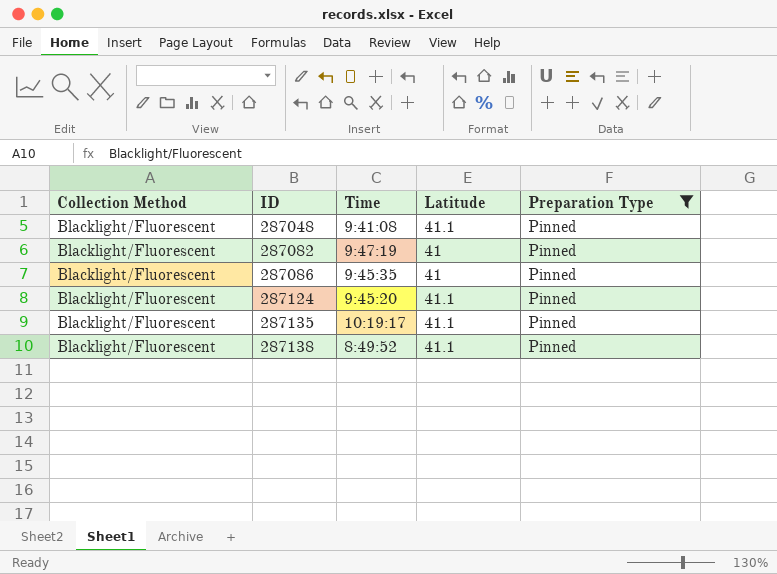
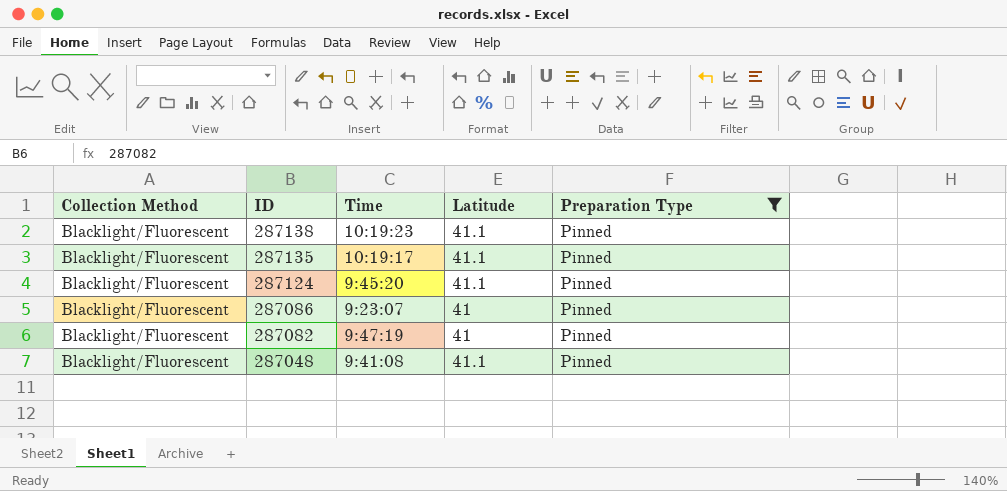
row order: ID ascending -> ID descending
287138 | Time: 8:49:52 -> 10:19:23
287086 | Time: 9:45:35 -> 9:23:07

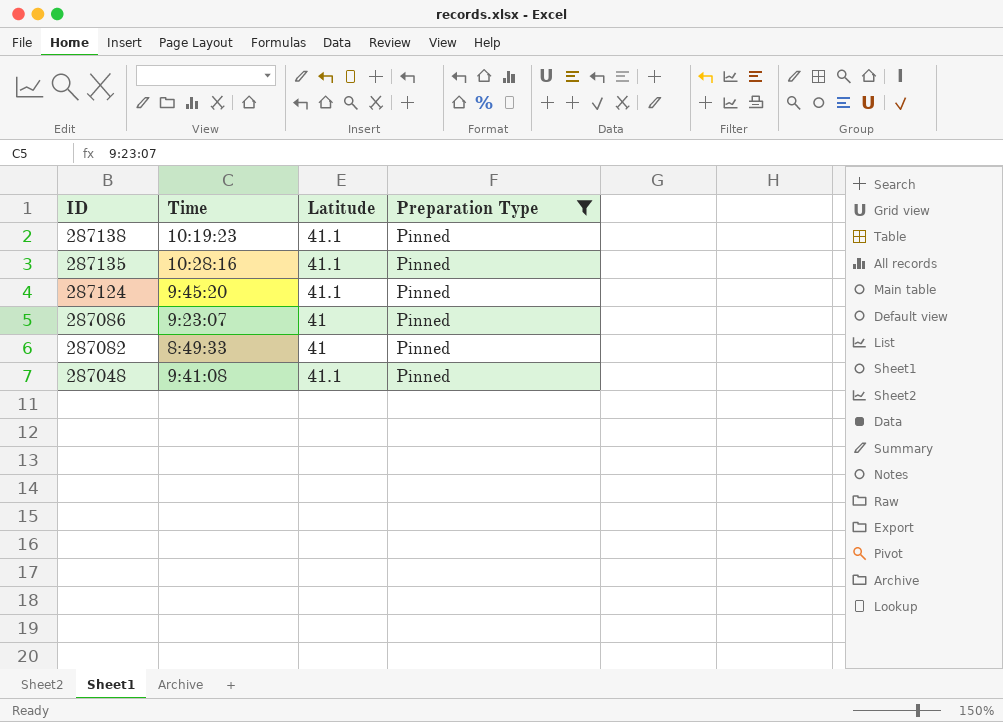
column Collection Method | position: 1 -> none
287135 | Time: 10:19:17 -> 10:28:16
287082 | Time: 9:47:19 -> 8:49:33

